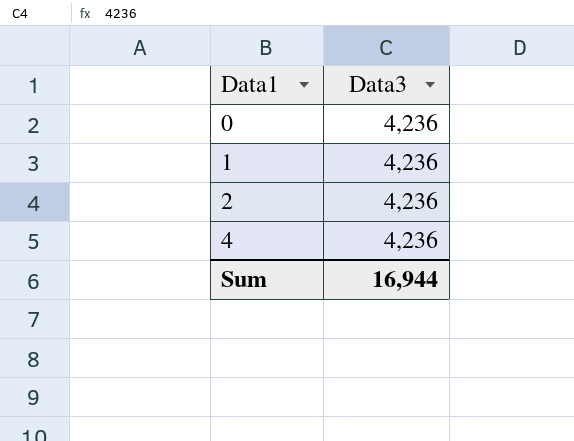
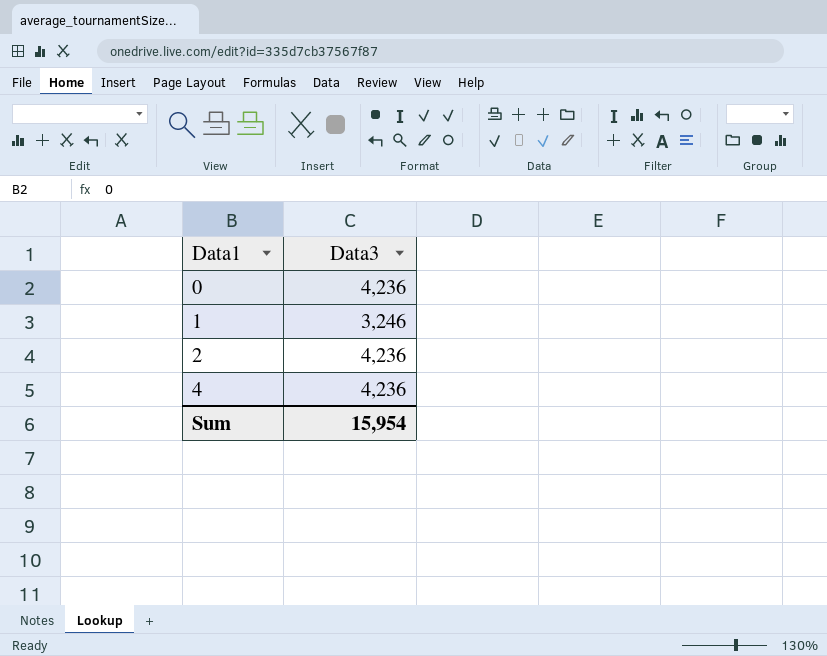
1 | Data3: 4,236 -> 3,246
Sum | Data3: 16,944 -> 15,954

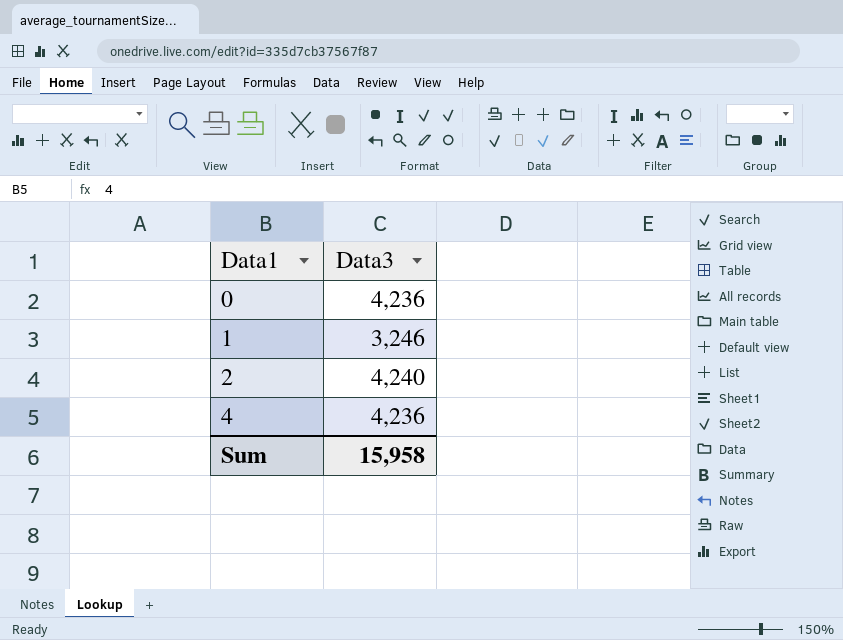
2 | Data3: 4,236 -> 4,240
Sum | Data3: 15,954 -> 15,958

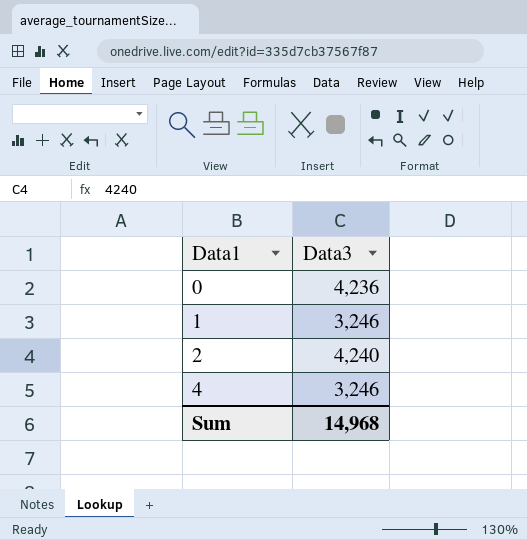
4 | Data3: 4,236 -> 3,246
Sum | Data3: 15,958 -> 14,968

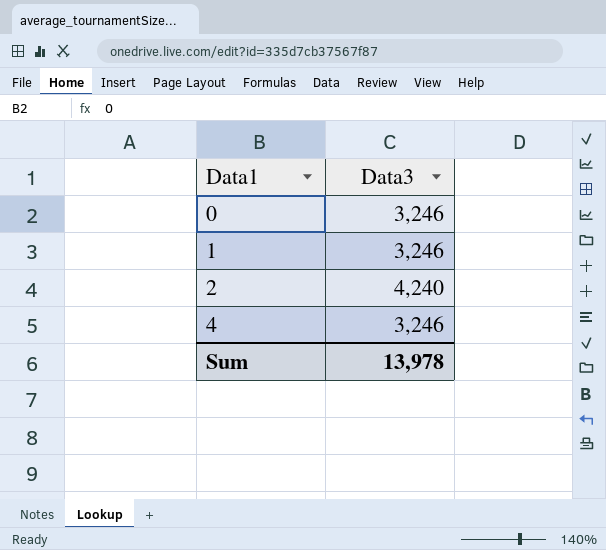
0 | Data3: 4,236 -> 3,246
Sum | Data3: 14,968 -> 13,978

